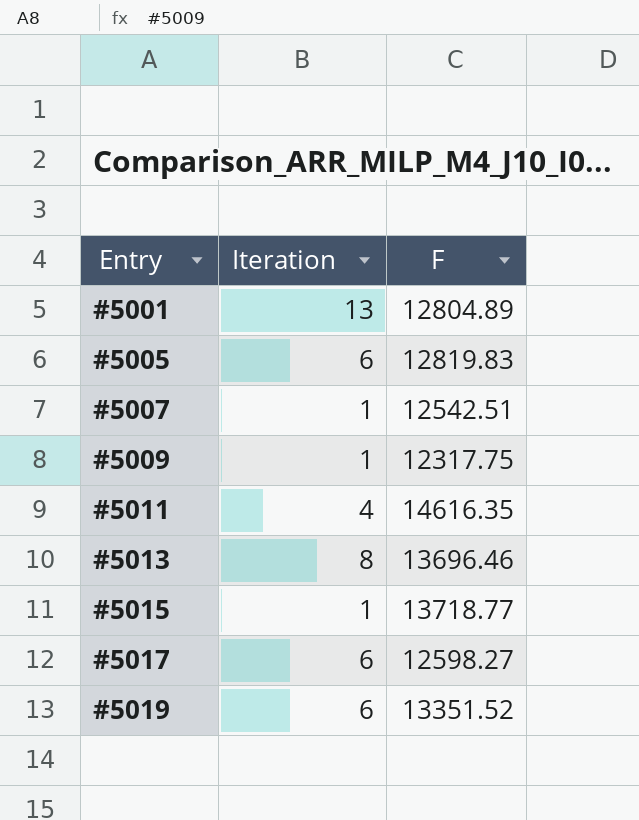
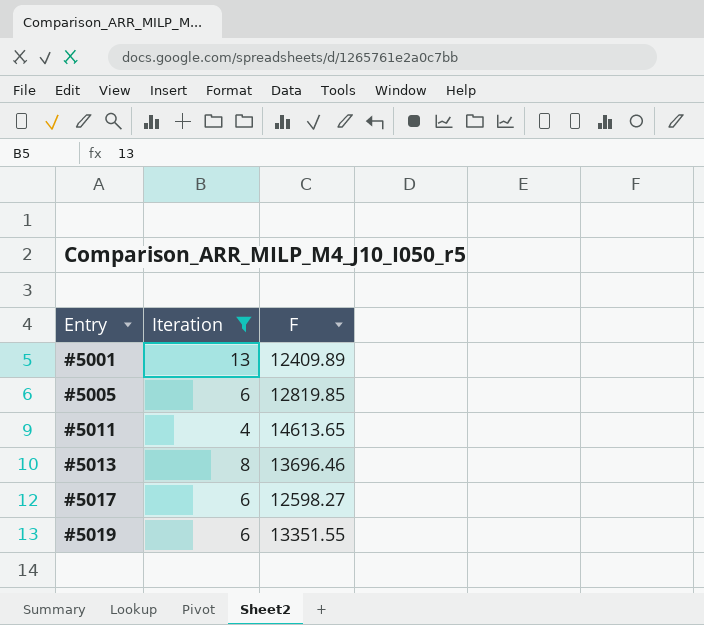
filter: none -> Iteration != 1
#5001 | F: 12804.89 -> 12409.89
#5005 | F: 12819.83 -> 12819.85
#5011 | F: 14616.35 -> 14613.65
#5019 | F: 13351.52 -> 13351.55

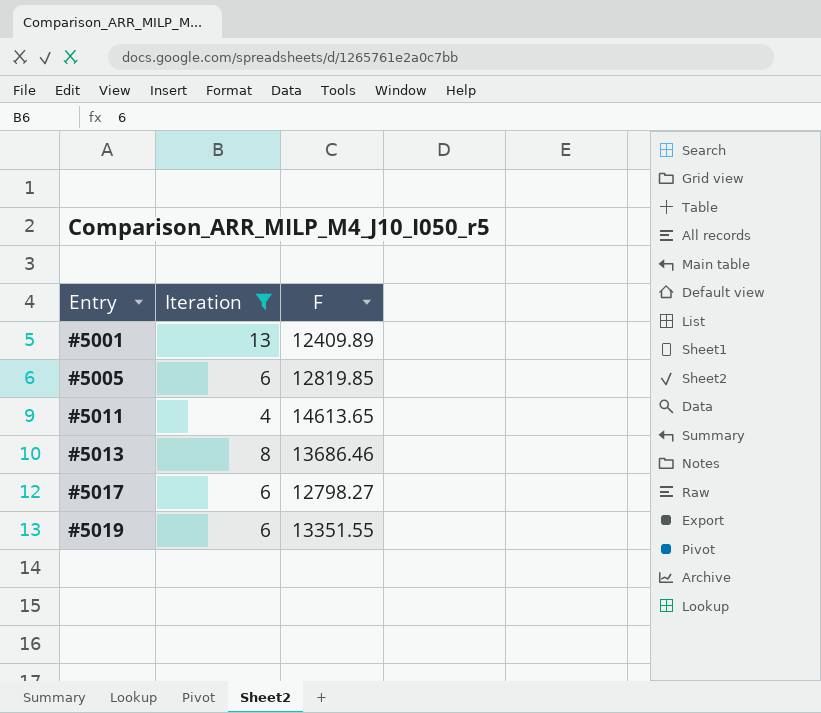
#5013 | F: 13696.46 -> 13686.46
#5017 | F: 12598.27 -> 12798.27

